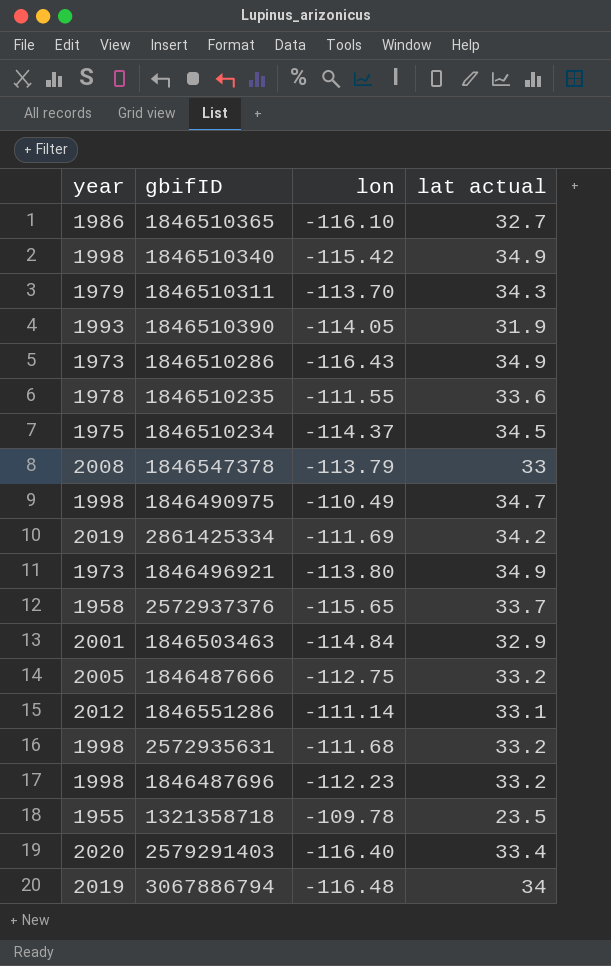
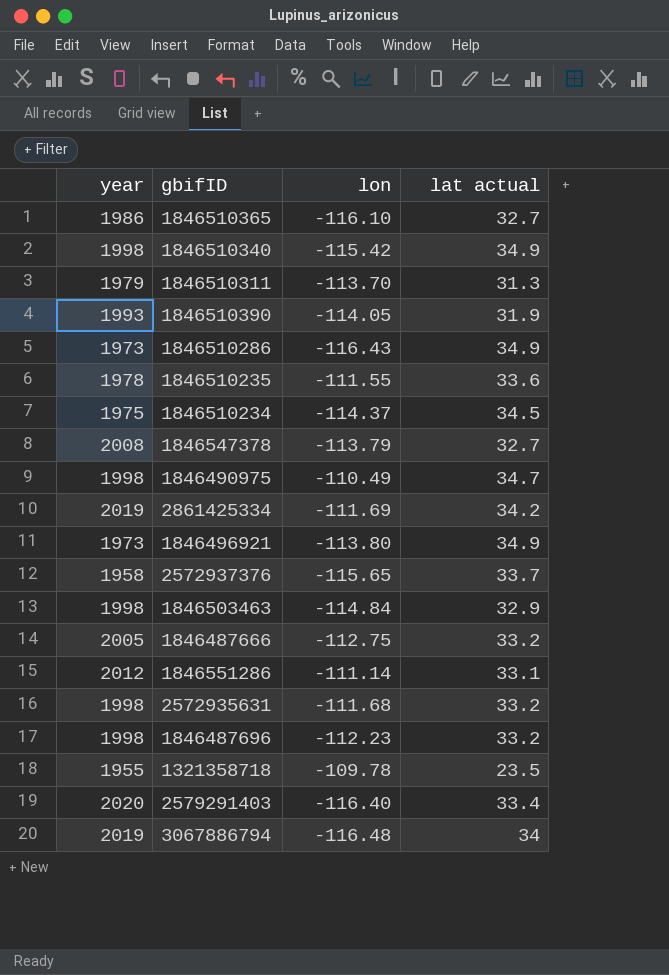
1846510311 | lat actual: 34.3 -> 31.3
1846547378 | lat actual: 33 -> 32.7
1846503463 | year: 2001 -> 1998

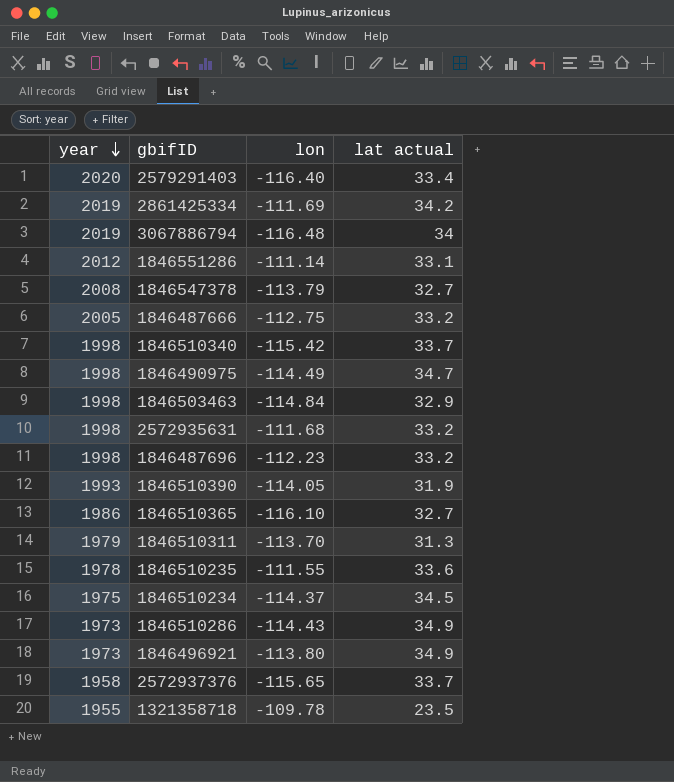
row order: none -> year descending
1846510340 | lat actual: 34.9 -> 33.7
1846490975 | lon: -110.49 -> -114.49
1846510286 | lon: -116.43 -> -114.43

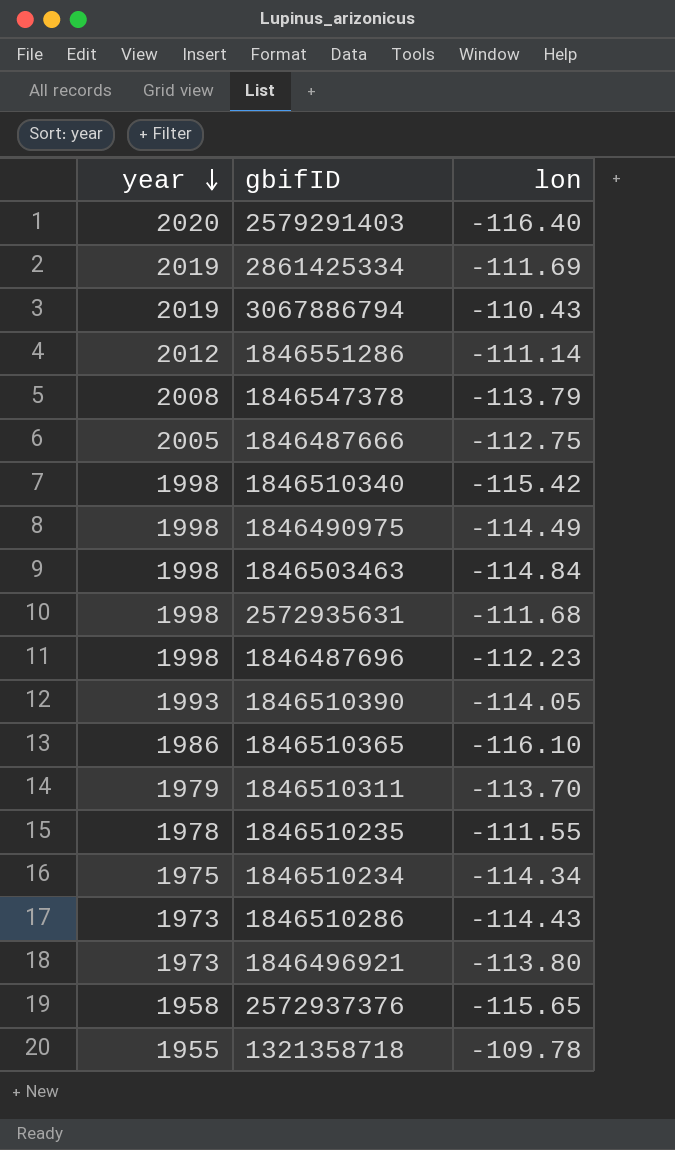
column lat actual | position: 4 -> none
3067886794 | lon: -116.48 -> -110.43
1846510234 | lon: -114.37 -> -114.34

